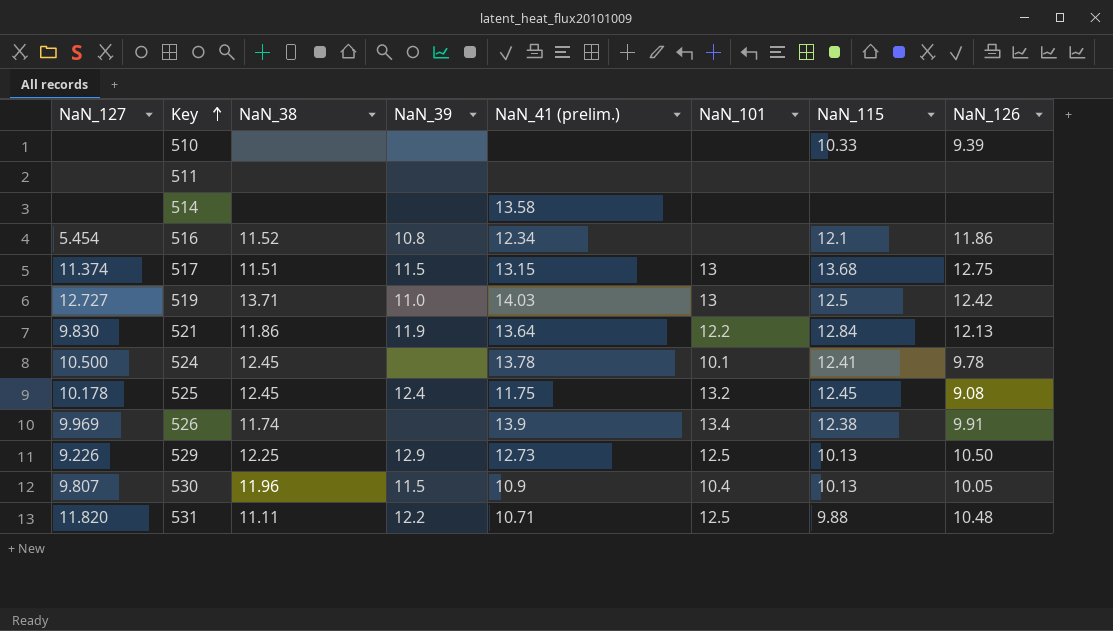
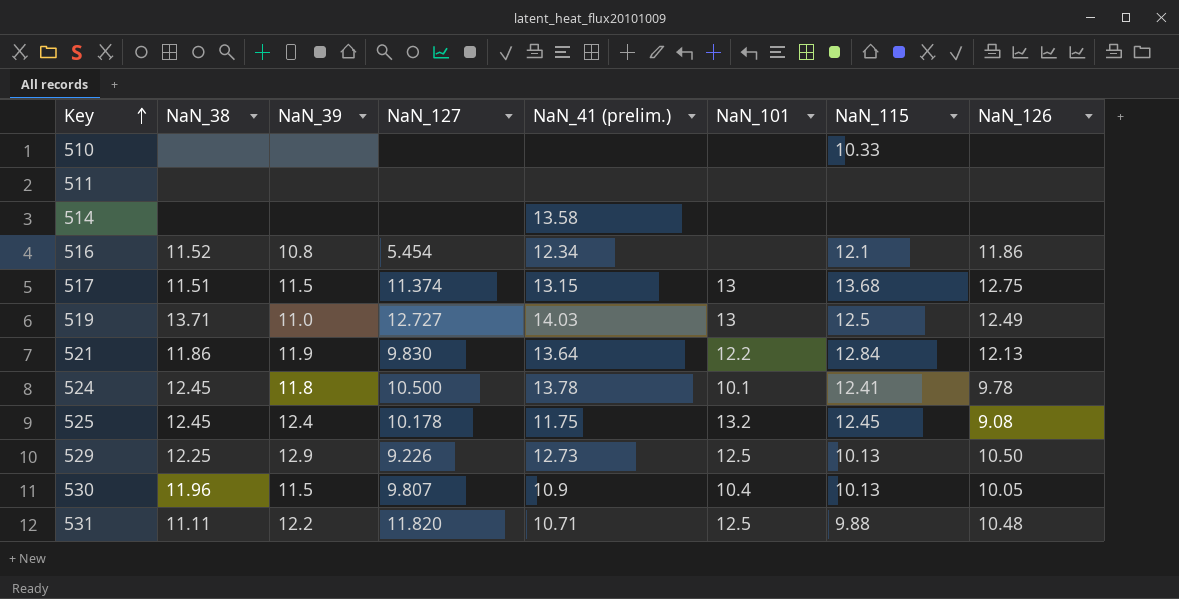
column NaN_127 | position: 1 -> 4
row 526: 9.969 | 11.74 | none | 13.9 | 13.4 | 12.38 | 9.91 -> none
510 | NaN_126: 9.39 -> none
519 | NaN_126: 12.42 -> 12.49
524 | NaN_39: none -> 11.8

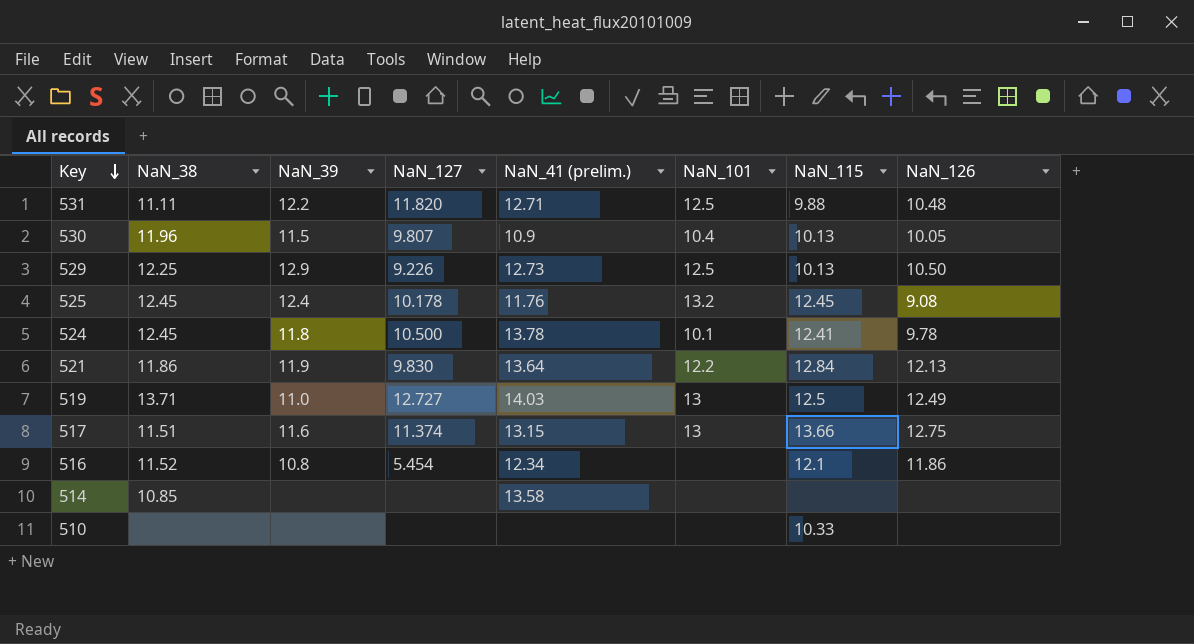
row order: Key ascending -> Key descending
row 511: none | none | none | none | none | none | none -> none
531 | NaN_41 (prelim.): 10.71 -> 12.71
525 | NaN_41 (prelim.): 11.75 -> 11.76
517 | NaN_39: 11.5 -> 11.6
517 | NaN_115: 13.68 -> 13.66
514 | NaN_38: none -> 10.85

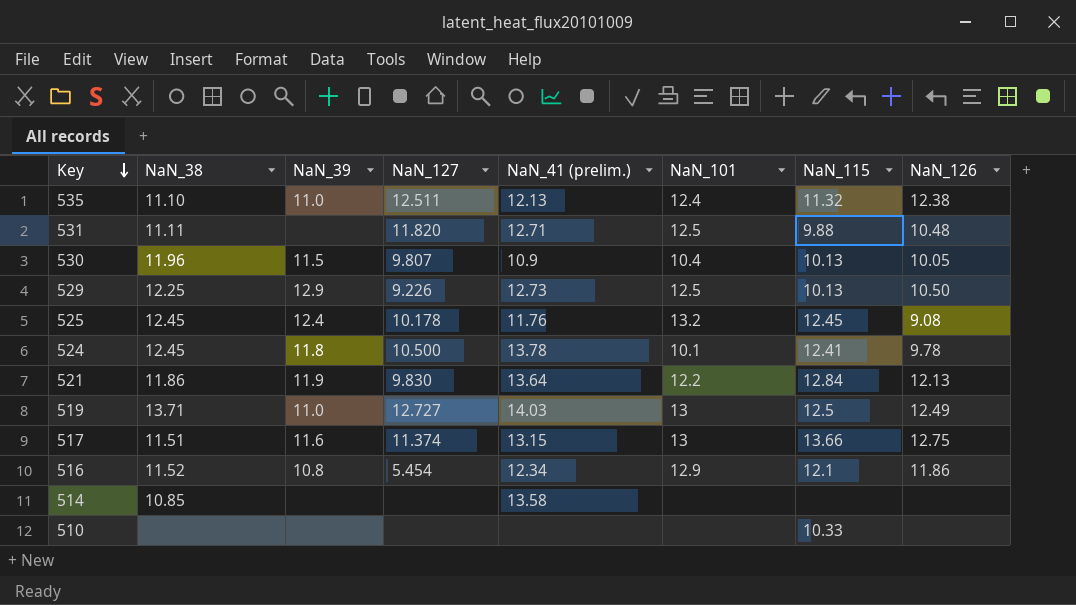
row 535: none -> 11.10 | 11.0 | 12.511 | 12.13 | 12.4 | 11.32 | 12.38
531 | NaN_39: 12.2 -> none
516 | NaN_101: none -> 12.9

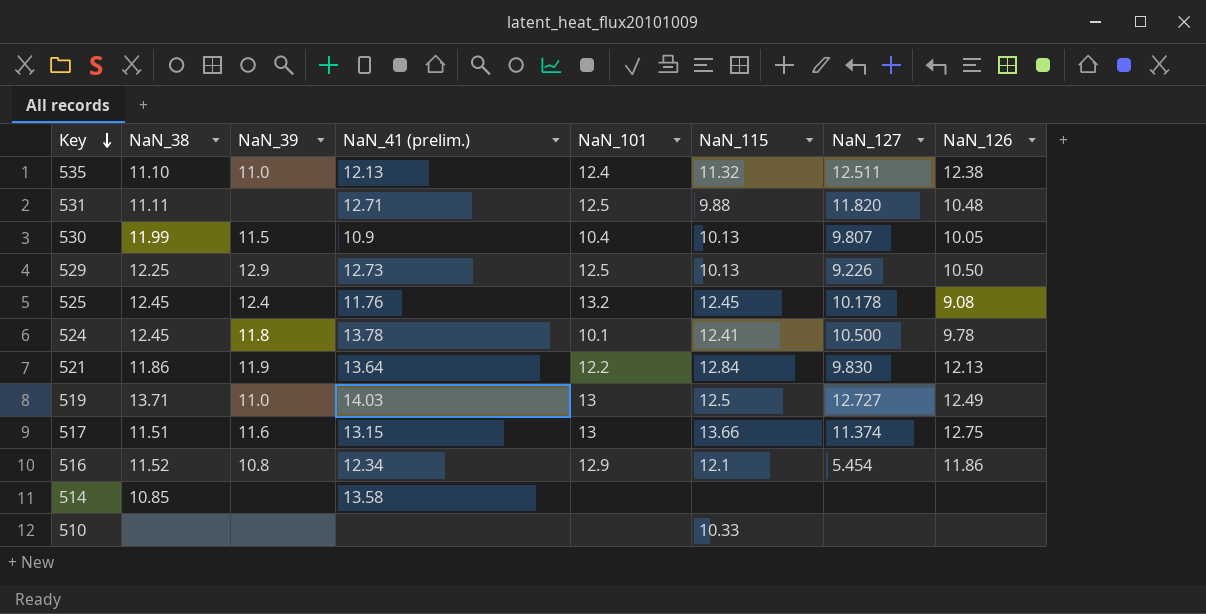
column NaN_127 | position: 4 -> 7
530 | NaN_38: 11.96 -> 11.99

